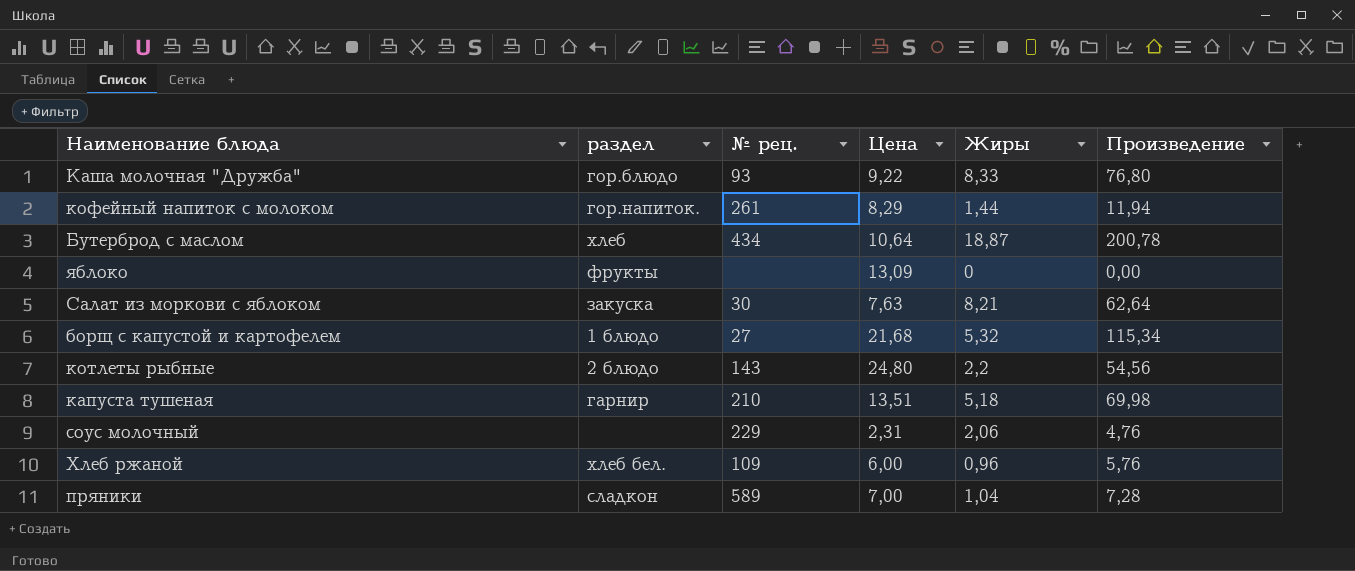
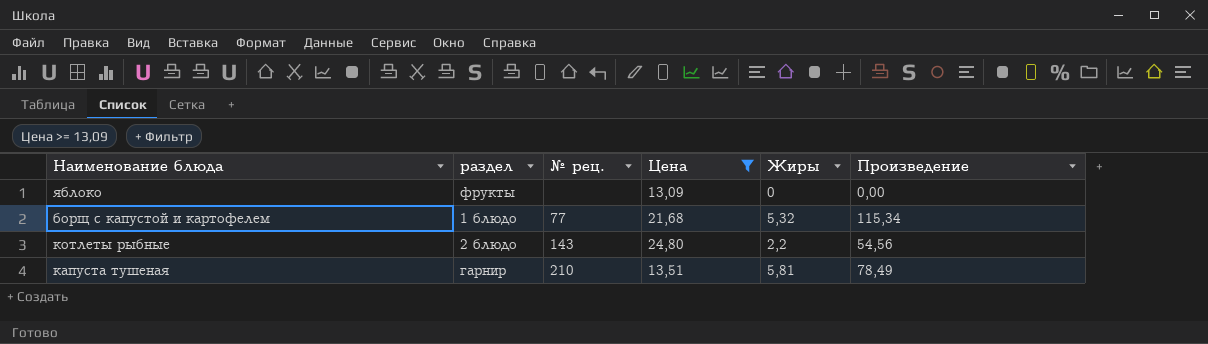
filter: none -> Цена >= 13,09
борщ с капустой и картофелем | № рец.: 27 -> 77
капуста тушеная | Жиры: 5,18 -> 5,81
капуста тушеная | Произведение: 69,98 -> 78,49

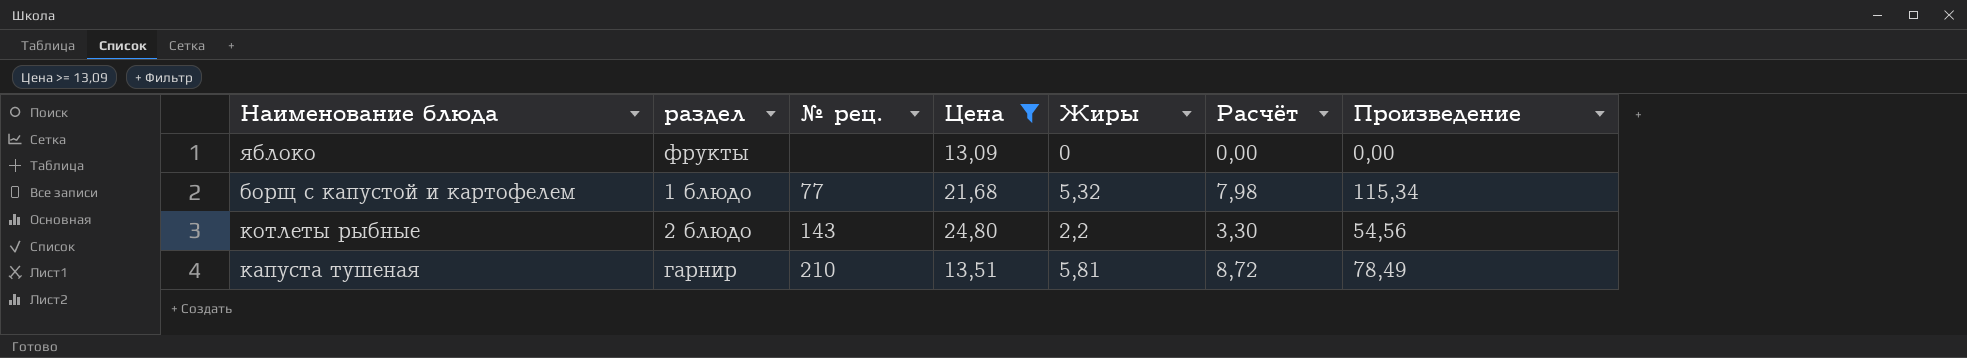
column Расчёт | formula: none -> [Жиры] * 1,5

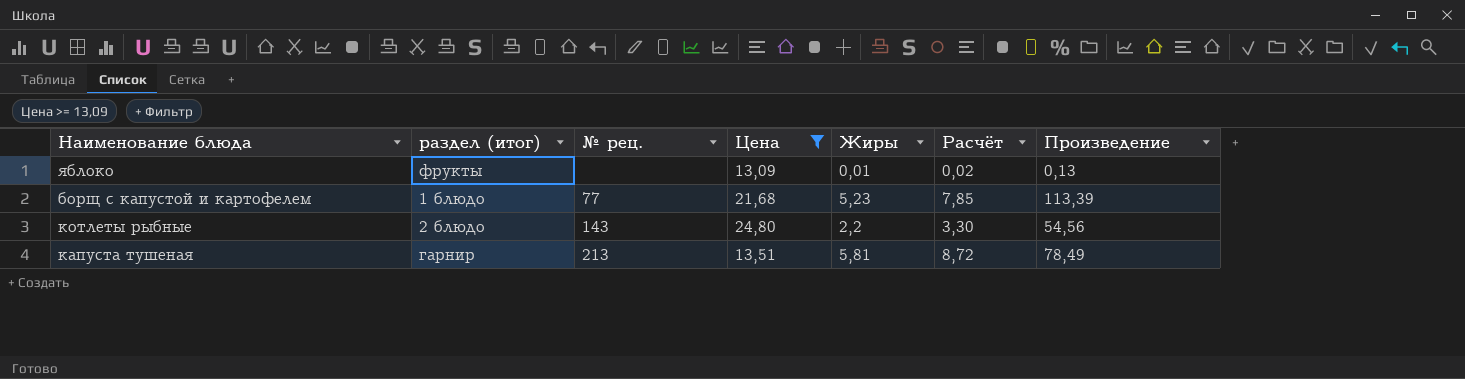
column name: раздел -> раздел (итог)
яблоко | Жиры: 0 -> 0,01
яблоко | Расчёт: 0,00 -> 0,02
яблоко | Произведение: 0,00 -> 0,13
борщ с капустой и картофелем | Жиры: 5,32 -> 5,23
борщ с капустой и картофелем | Расчёт: 7,98 -> 7,85
борщ с капустой и картофелем | Произведение: 115,34 -> 113,39
капуста тушеная | № рец.: 210 -> 213

